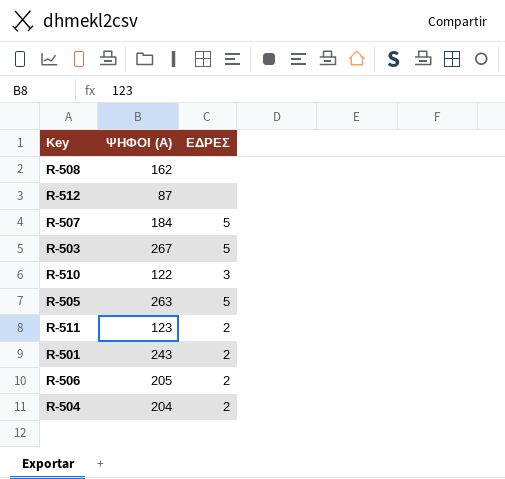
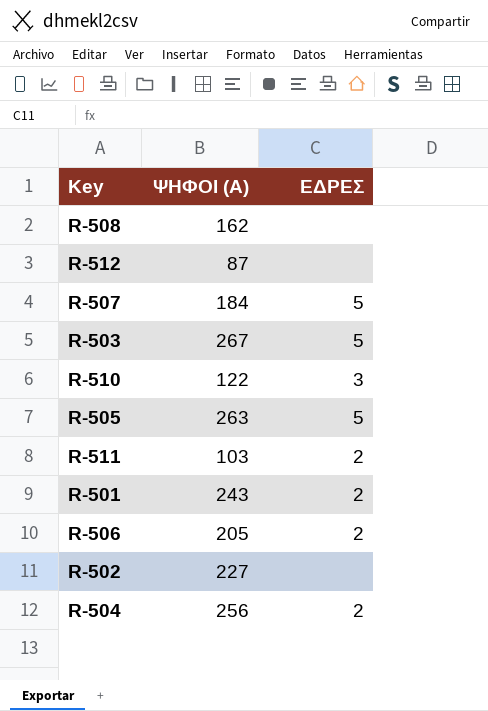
R-511 | ΨΗΦΟΙ (Α): 123 -> 103
row R-502: none -> 227 | none
R-504 | ΨΗΦΟΙ (Α): 204 -> 256

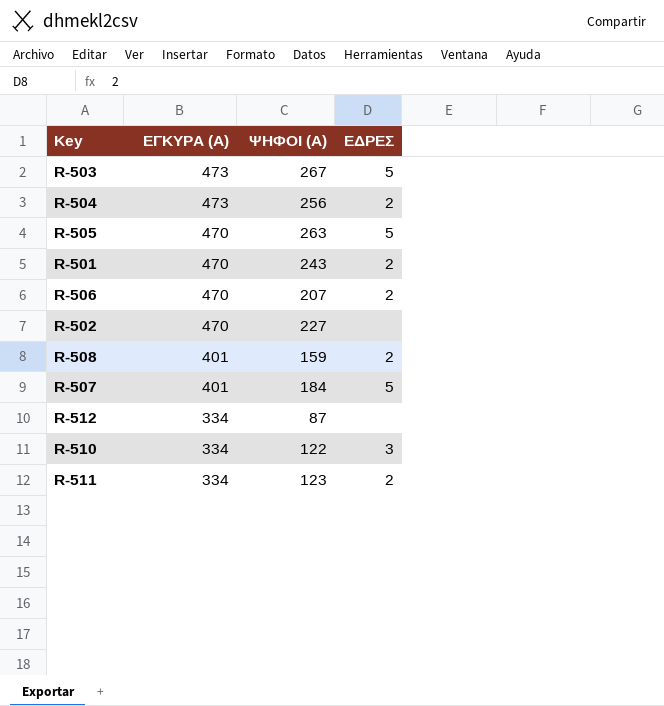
row order: none -> ΕΓΚΥΡΑ (Α) descending
column ΕΓΚΥΡΑ (Α) | position: none -> 2
R-506 | ΨΗΦΟΙ (Α): 205 -> 207
R-508 | ΨΗΦΟΙ (Α): 162 -> 159
R-508 | ΕΔΡΕΣ: none -> 2
R-511 | ΨΗΦΟΙ (Α): 103 -> 123

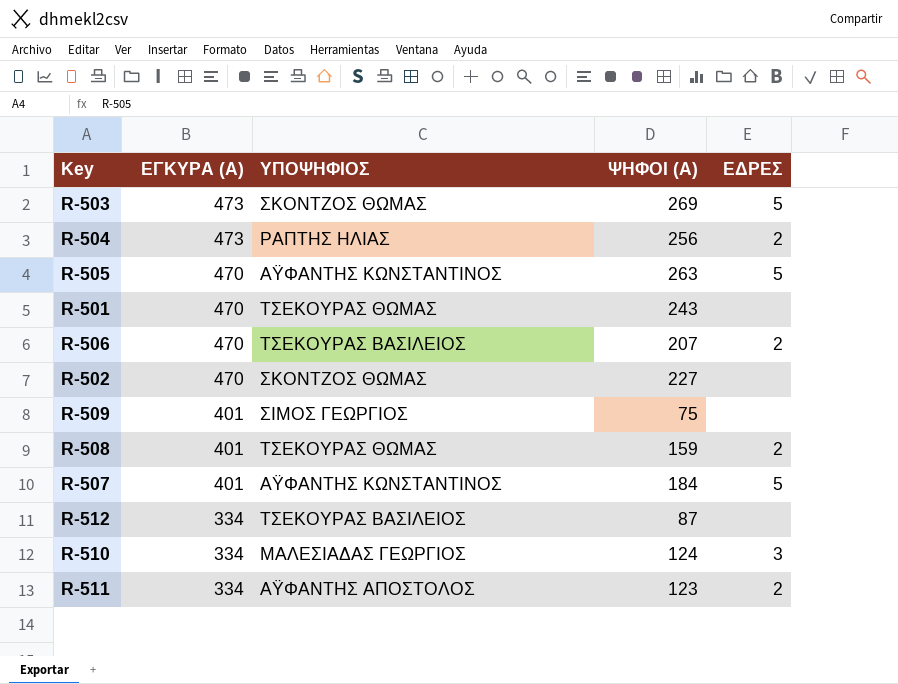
column ΥΠΟΨΗΦΙΟΣ | position: none -> 3
R-503 | ΨΗΦΟΙ (Α): 267 -> 269
R-501 | ΕΔΡΕΣ: 2 -> none
row R-509: none -> 401 | ΣΙΜΟΣ ΓΕΩΡΓΙΟΣ | 75 | none
R-510 | ΨΗΦΟΙ (Α): 122 -> 124

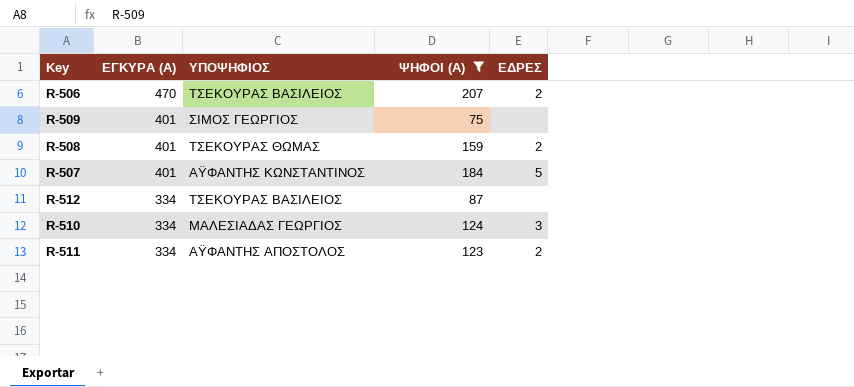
filter: none -> ΨΗΦΟΙ (Α) <= 207

